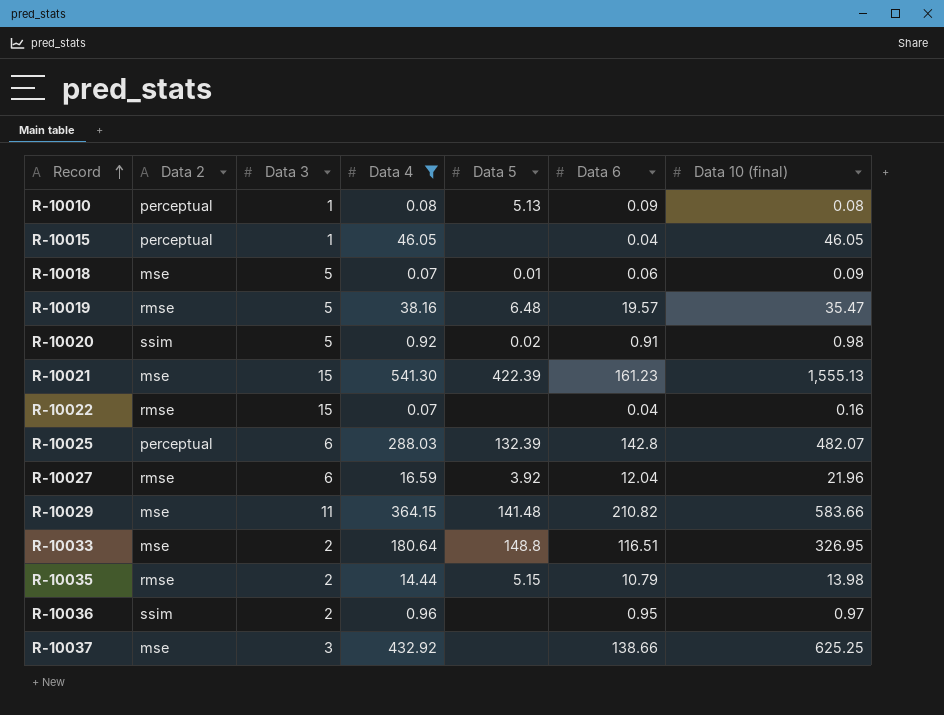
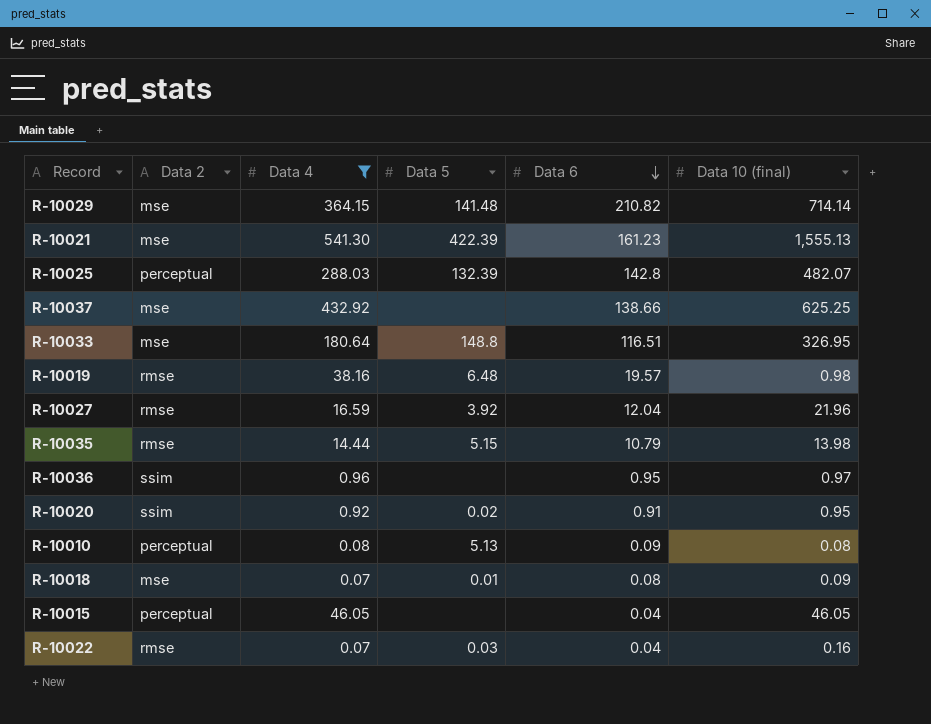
row order: Record ascending -> Data 6 descending
column Data 3 | position: 3 -> none
R-10029 | Data 10 (final): 583.66 -> 714.14
R-10019 | Data 10 (final): 35.47 -> 0.98
R-10020 | Data 10 (final): 0.98 -> 0.95
R-10018 | Data 6: 0.06 -> 0.08
R-10022 | Data 5: none -> 0.03

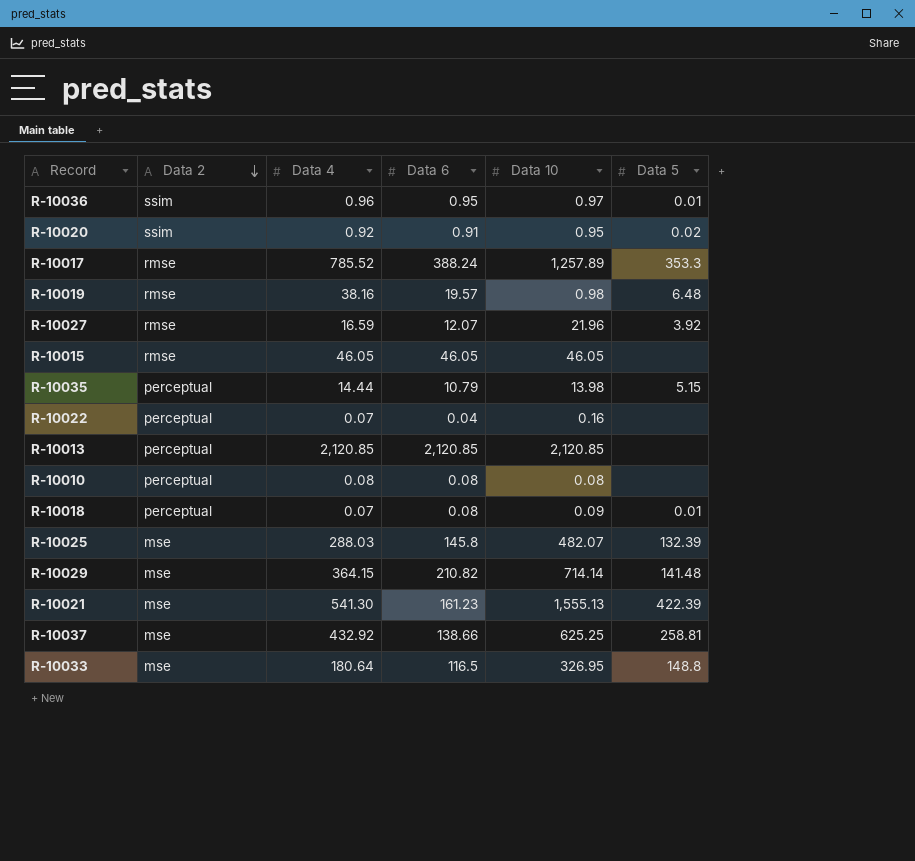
filter: Data 4 <= 541.30 -> none
row order: Data 6 descending -> Data 2 descending
column name: Data 10 (final) -> Data 10
column Data 5 | position: 4 -> 6
R-10036 | Data 5: none -> 0.01
R-10027 | Data 6: 12.04 -> 12.07
R-10015 | Data 2: perceptual -> rmse
R-10015 | Data 6: 0.04 -> 46.05
R-10035 | Data 2: rmse -> perceptual
R-10022 | Data 2: rmse -> perceptual
R-10022 | Data 5: 0.03 -> none
R-10010 | Data 6: 0.09 -> 0.08
R-10010 | Data 5: 5.13 -> none
R-10018 | Data 2: mse -> perceptual
R-10025 | Data 2: perceptual -> mse
R-10025 | Data 6: 142.8 -> 145.8
R-10037 | Data 5: none -> 258.81
R-10033 | Data 6: 116.51 -> 116.5

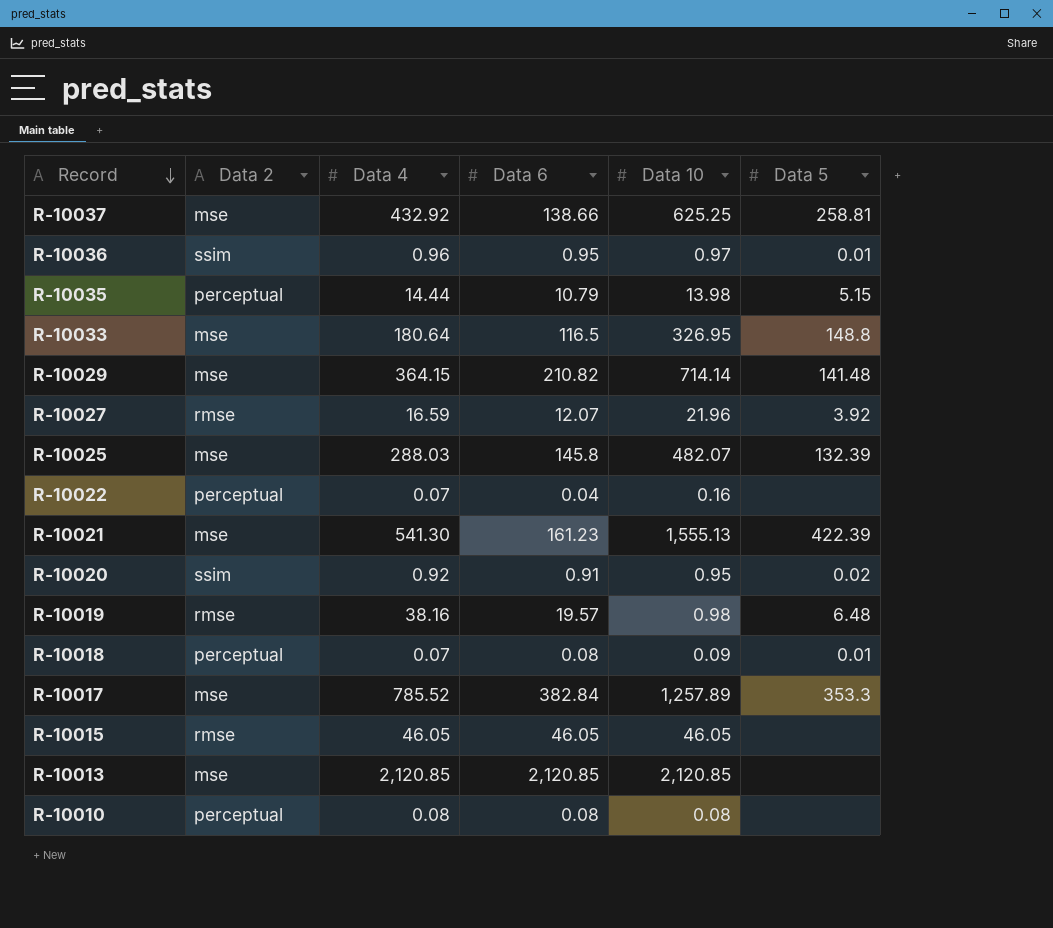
row order: Data 2 descending -> Record descending
R-10017 | Data 2: rmse -> mse
R-10017 | Data 6: 388.24 -> 382.84
R-10013 | Data 2: perceptual -> mse

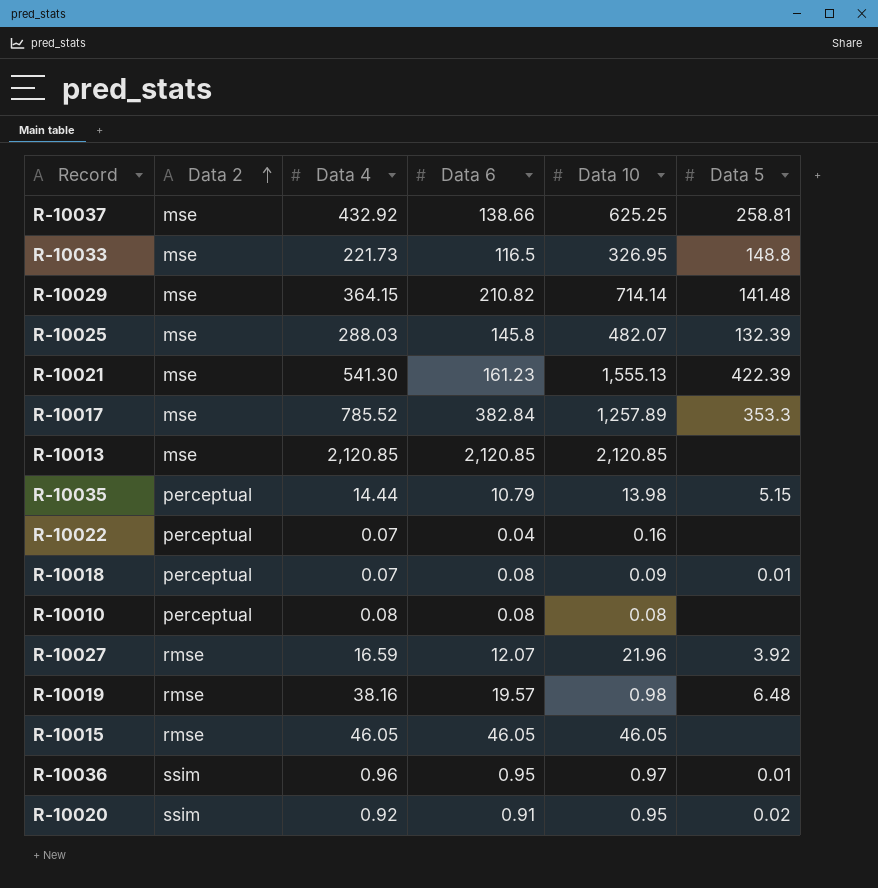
row order: Record descending -> Data 2 ascending
R-10033 | Data 4: 180.64 -> 221.73

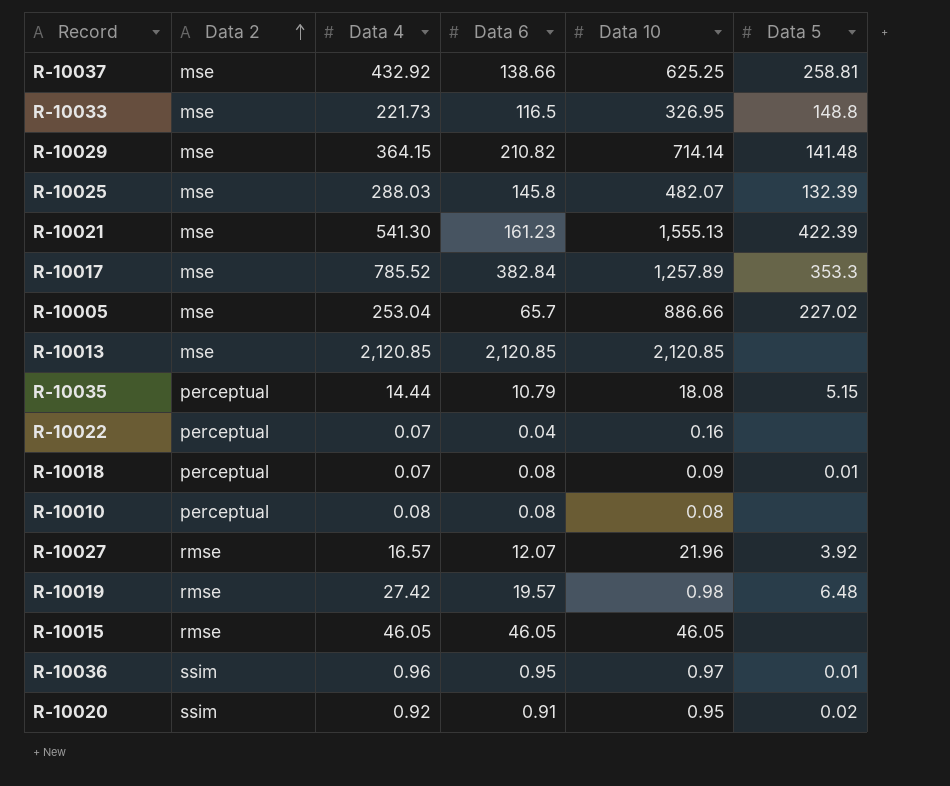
row R-10005: none -> mse | 253.04 | 65.7 | 886.66 | 227.02
R-10035 | Data 10: 13.98 -> 18.08
R-10027 | Data 4: 16.59 -> 16.57
R-10019 | Data 4: 38.16 -> 27.42

